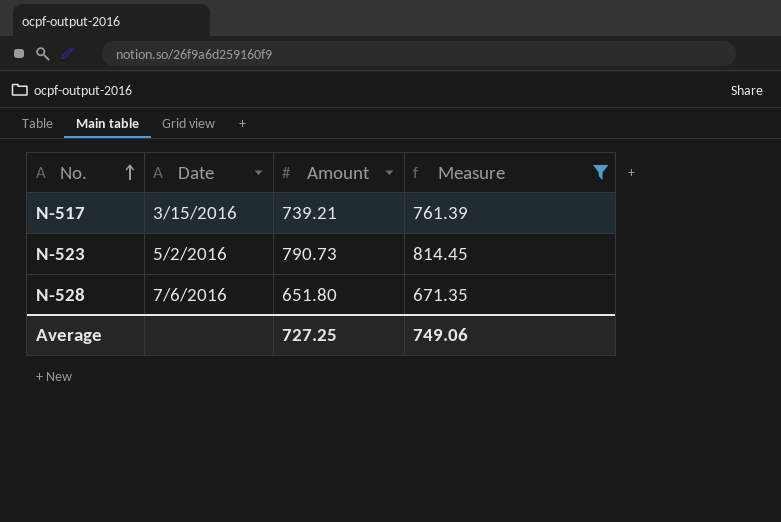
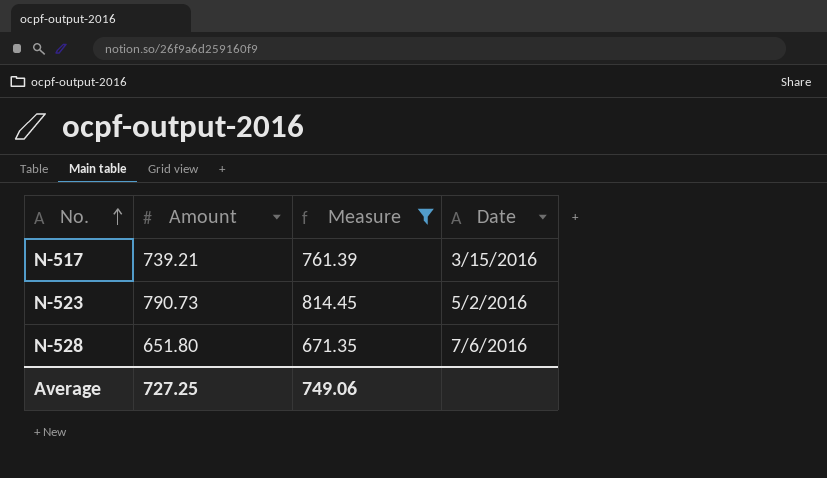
column Date | position: 2 -> 4

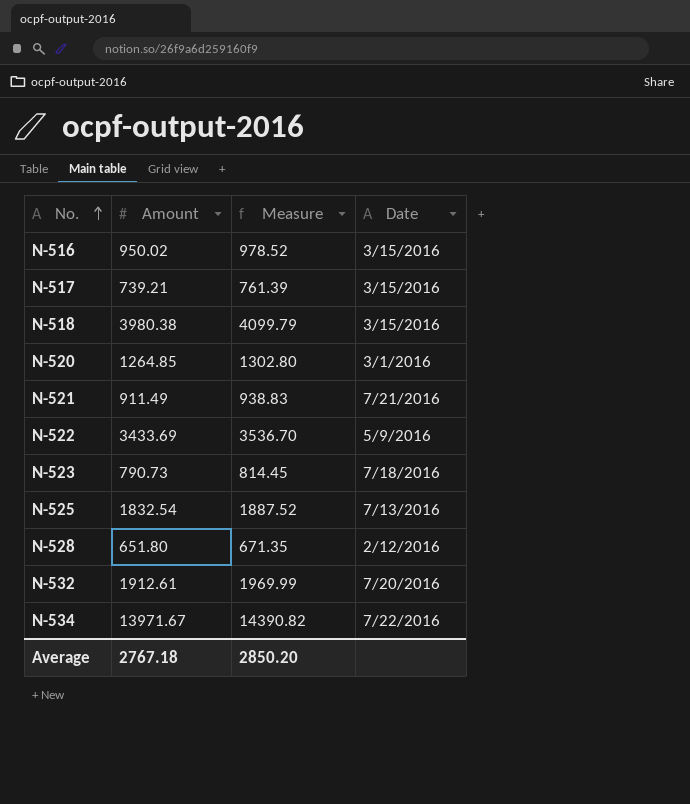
filter: Measure <= 814.45 -> none
N-523 | Date: 5/2/2016 -> 7/18/2016
N-528 | Date: 7/6/2016 -> 2/12/2016
Average | Amount: 727.25 -> 2767.18
Average | Measure: 749.06 -> 2850.20

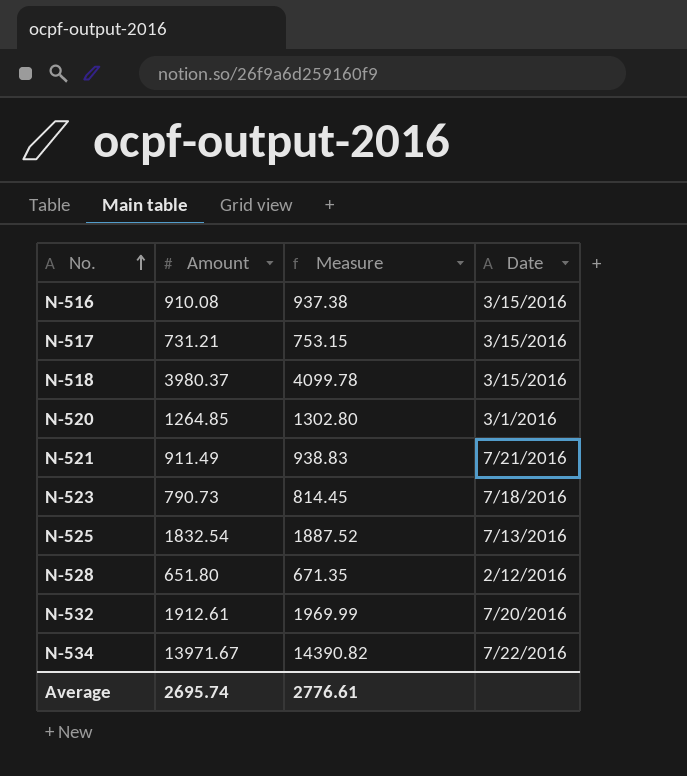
row N-522: 3433.69 | 3536.70 | 5/9/2016 -> none
N-516 | Amount: 950.02 -> 910.08
N-516 | Measure: 978.52 -> 937.38
N-517 | Amount: 739.21 -> 731.21
N-517 | Measure: 761.39 -> 753.15
N-518 | Amount: 3980.38 -> 3980.37
N-518 | Measure: 4099.79 -> 4099.78
Average | Amount: 2767.18 -> 2695.74
Average | Measure: 2850.20 -> 2776.61

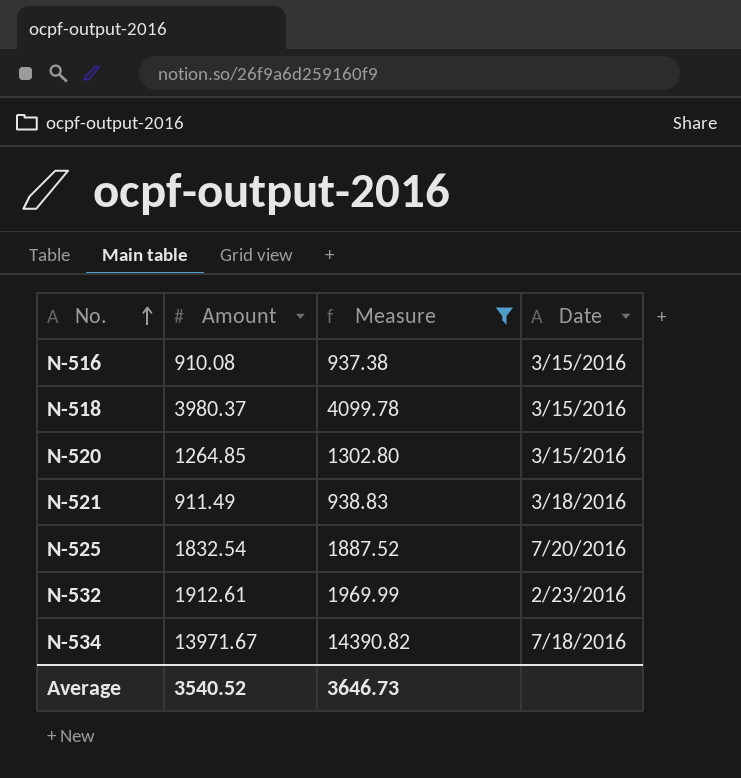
filter: none -> Measure >= 937.38
N-520 | Date: 3/1/2016 -> 3/15/2016
N-521 | Date: 7/21/2016 -> 3/18/2016
N-525 | Date: 7/13/2016 -> 7/20/2016
N-532 | Date: 7/20/2016 -> 2/23/2016
N-534 | Date: 7/22/2016 -> 7/18/2016
Average | Amount: 2695.74 -> 3540.52
Average | Measure: 2776.61 -> 3646.73

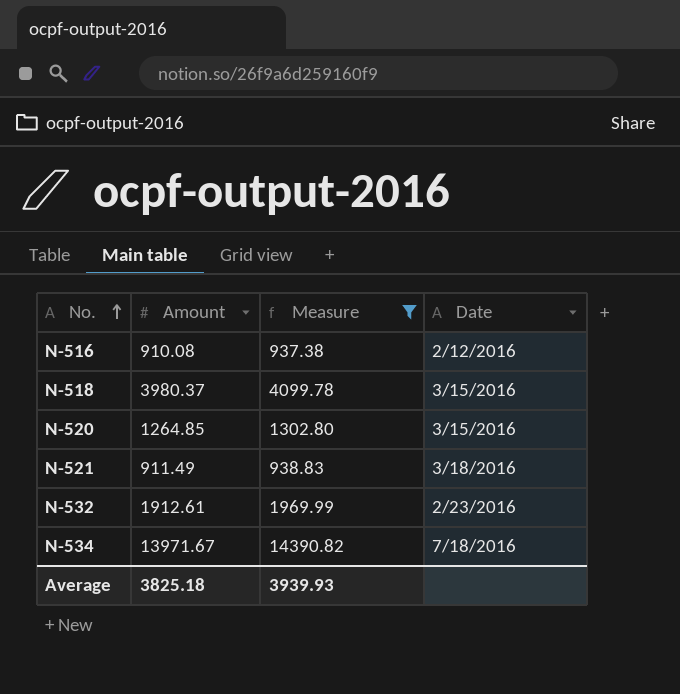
row N-525: 1832.54 | 1887.52 | 7/20/2016 -> none
N-516 | Date: 3/15/2016 -> 2/12/2016
Average | Amount: 3540.52 -> 3825.18
Average | Measure: 3646.73 -> 3939.93

